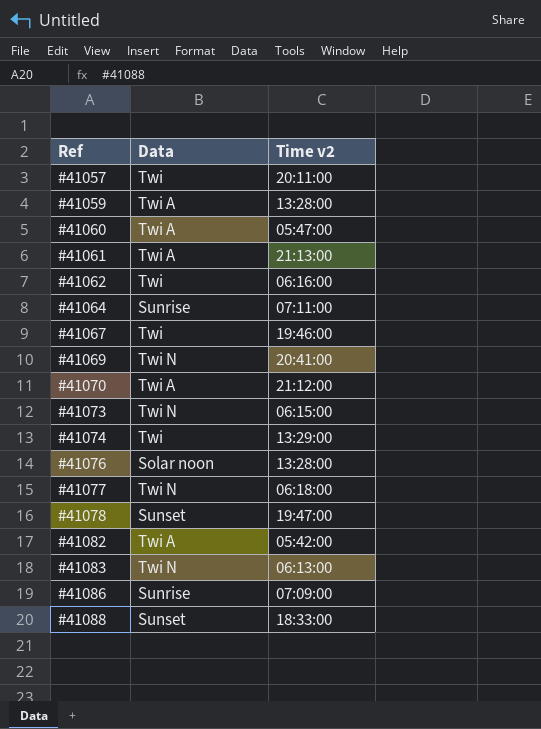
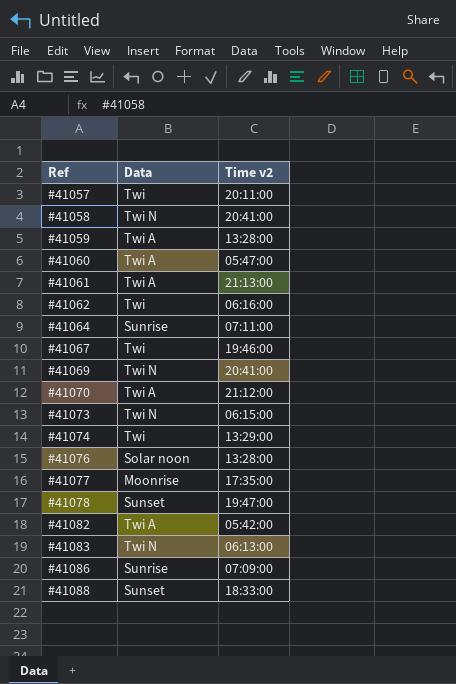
row #41058: none -> Twi N | 20:41:00
#41077 | Data: Twi N -> Moonrise
#41077 | Time v2: 06:18:00 -> 17:35:00

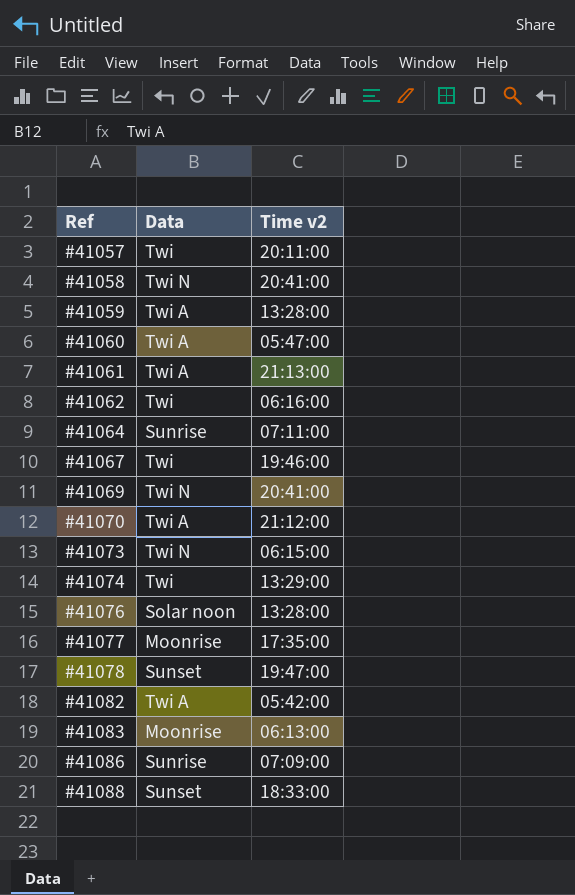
#41083 | Data: Twi N -> Moonrise

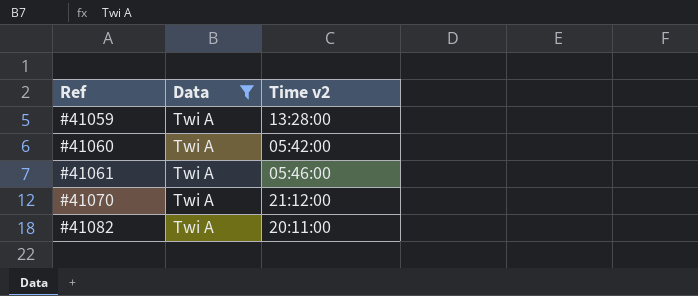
filter: none -> Data = Twi A
#41060 | Time v2: 05:47:00 -> 05:42:00
#41061 | Time v2: 21:13:00 -> 05:46:00
#41082 | Time v2: 05:42:00 -> 20:11:00

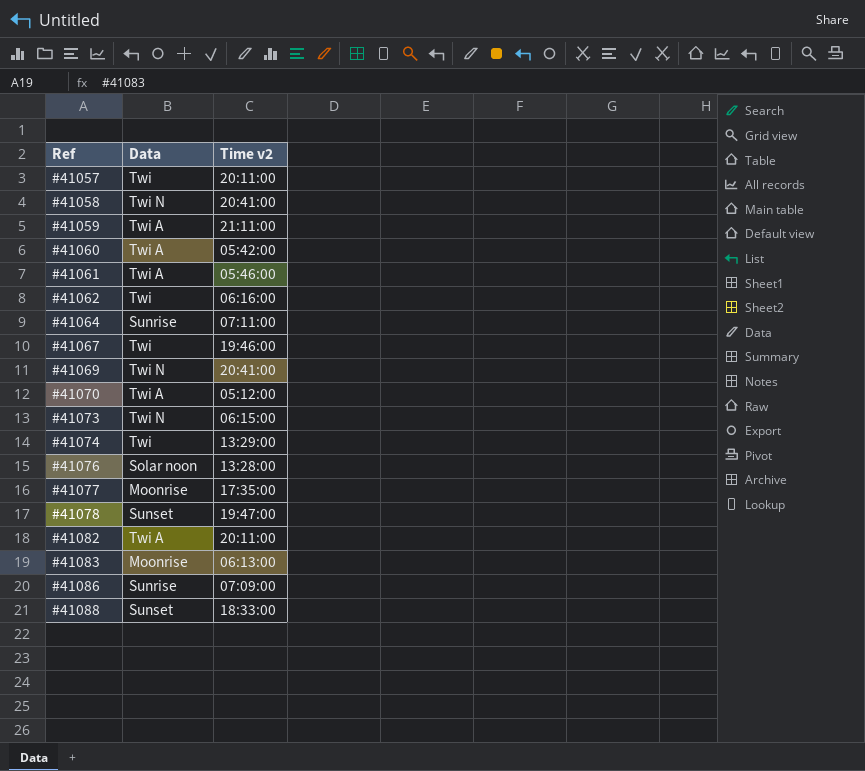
filter: Data = Twi A -> none
#41059 | Time v2: 13:28:00 -> 21:11:00
#41070 | Time v2: 21:12:00 -> 05:12:00

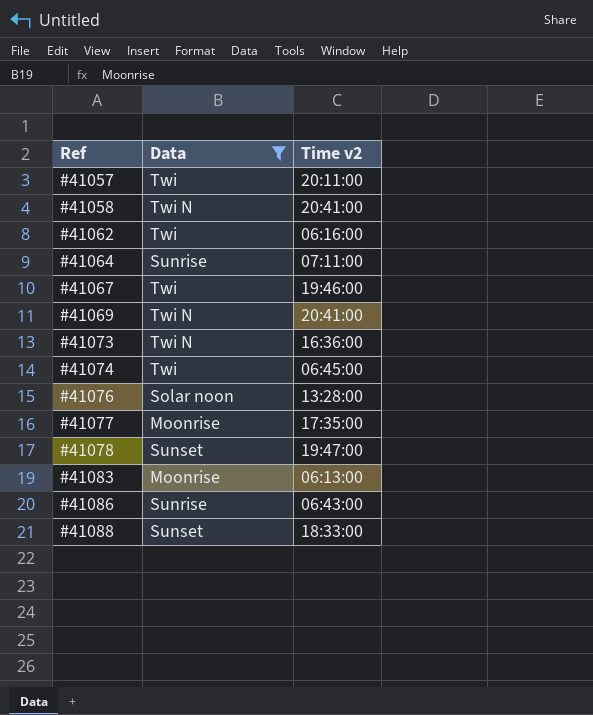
filter: none -> Data != Twi A
#41073 | Time v2: 06:15:00 -> 16:36:00
#41074 | Time v2: 13:29:00 -> 06:45:00
#41086 | Time v2: 07:09:00 -> 06:43:00

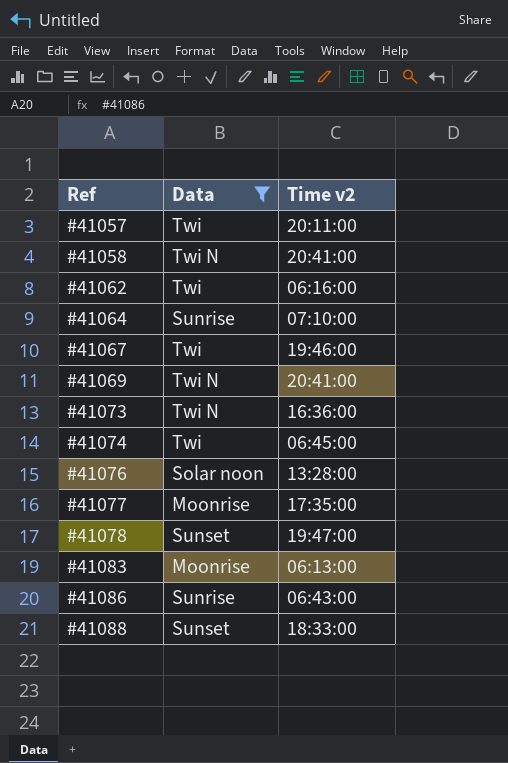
#41064 | Time v2: 07:11:00 -> 07:10:00

